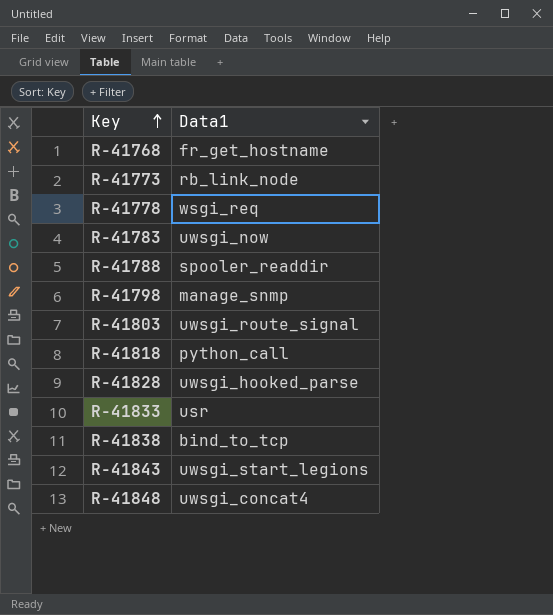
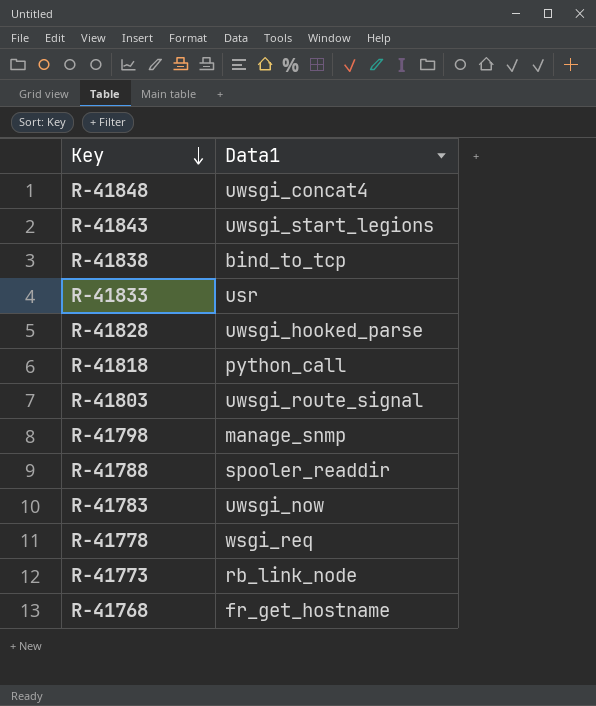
row order: Key ascending -> Key descending

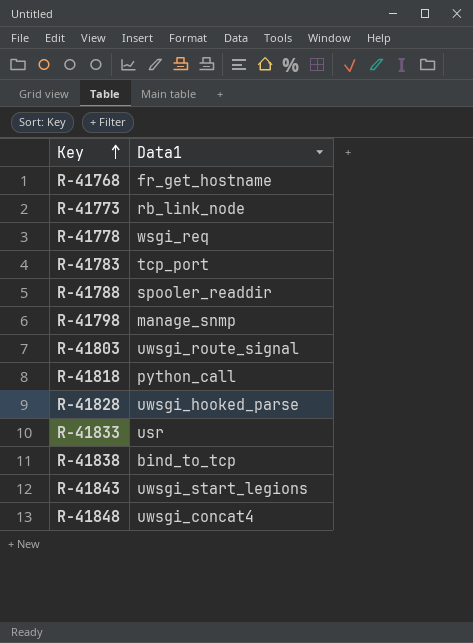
row order: Key descending -> Key ascending
R-41783 | Data1: uwsgi_now -> tcp_port

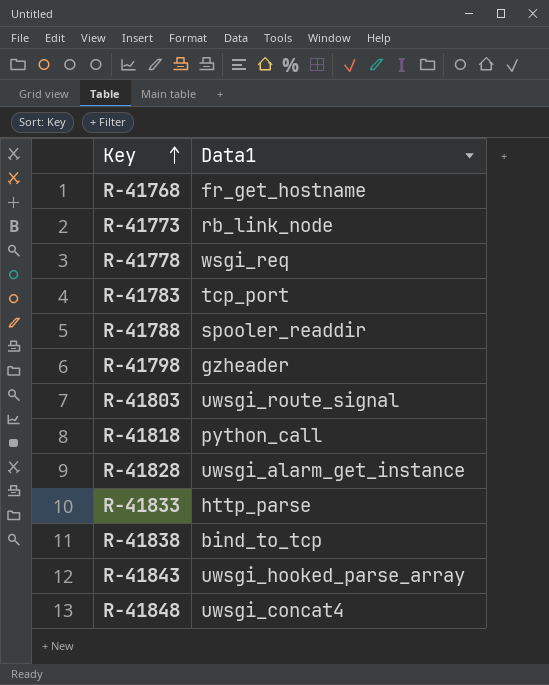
R-41798 | Data1: manage_snmp -> gzheader
R-41828 | Data1: uwsgi_hooked_parse -> uwsgi_alarm_get_instance
R-41833 | Data1: usr -> http_parse
R-41843 | Data1: uwsgi_start_legions -> uwsgi_hooked_parse_array

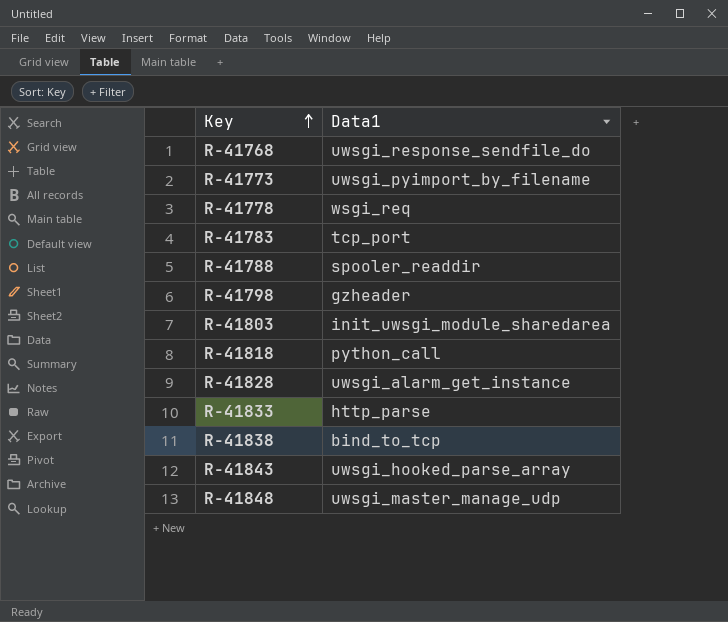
R-41768 | Data1: fr_get_hostname -> uwsgi_response_sendfile_do
R-41773 | Data1: rb_link_node -> uwsgi_pyimport_by_filename
R-41803 | Data1: uwsgi_route_signal -> init_uwsgi_module_sharedarea
R-41848 | Data1: uwsgi_concat4 -> uwsgi_master_manage_udp

